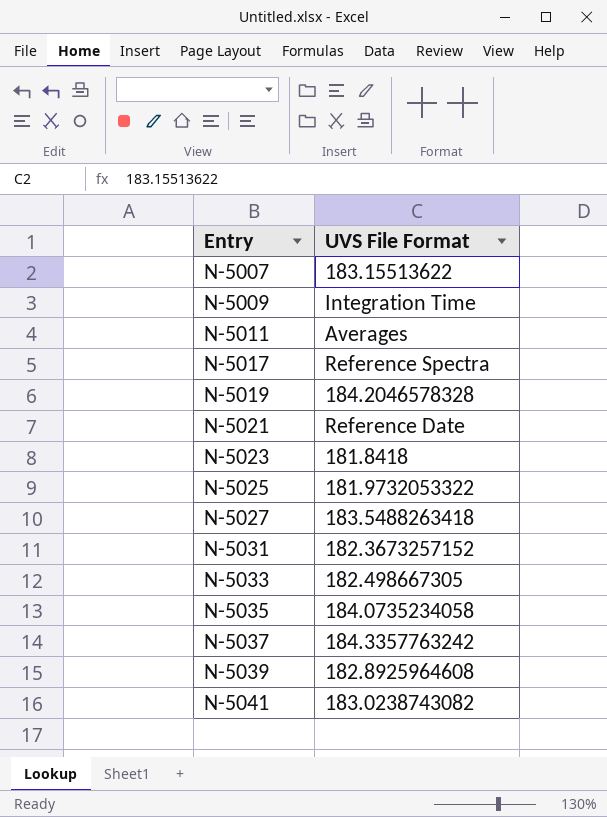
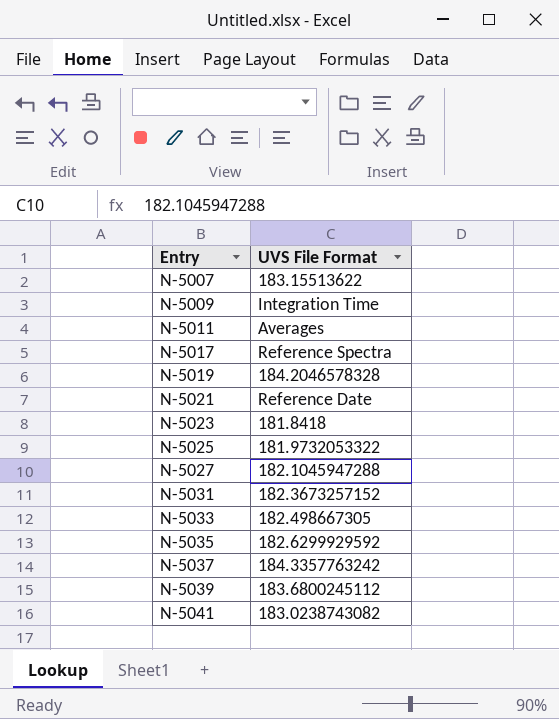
N-5027 | UVS File Format: 183.5488263418 -> 182.1045947288
N-5035 | UVS File Format: 184.0735234058 -> 182.6299929592
N-5039 | UVS File Format: 182.8925964608 -> 183.6800245112

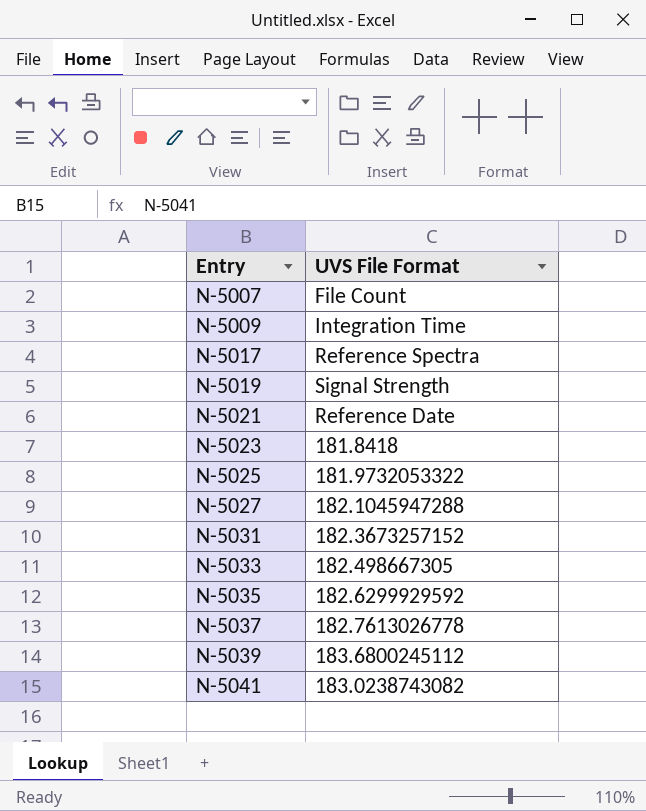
row N-5011: Averages -> none
N-5007 | UVS File Format: 183.15513622 -> File Count
N-5019 | UVS File Format: 184.2046578328 -> Signal Strength
N-5037 | UVS File Format: 184.3357763242 -> 182.7613026778

